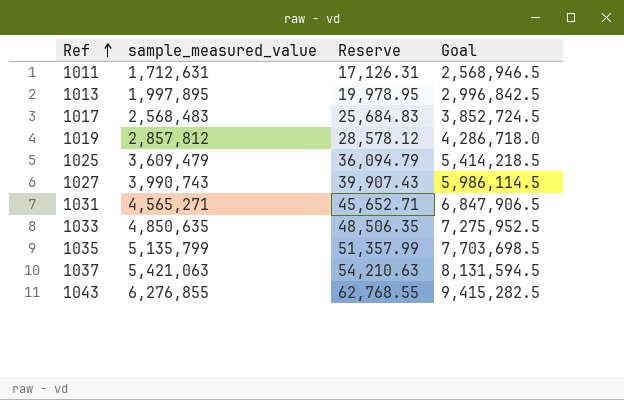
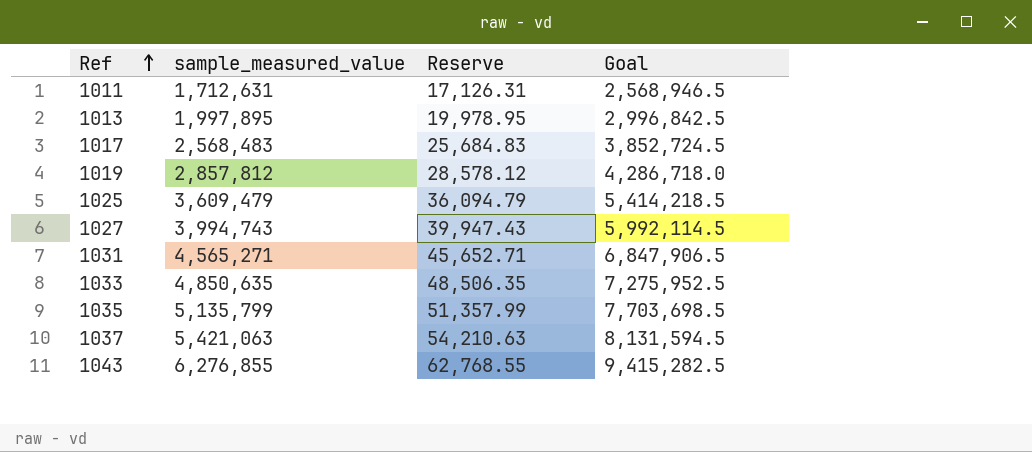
1027 | sample_measured_value: 3,990,743 -> 3,994,743
1027 | Reserve: 39,907.43 -> 39,947.43
1027 | Goal: 5,986,114.5 -> 5,992,114.5

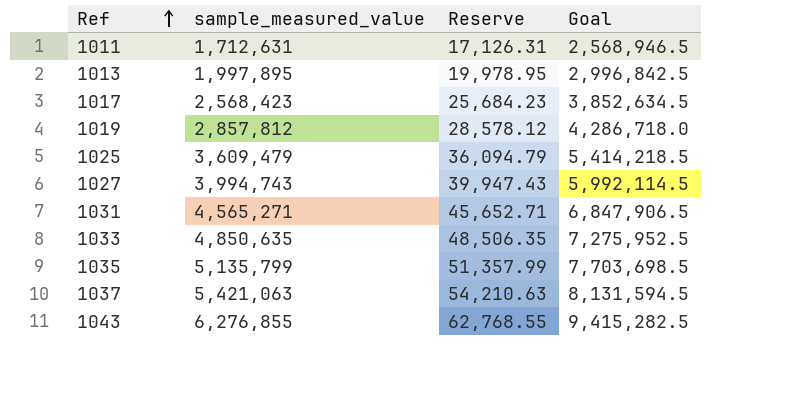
1017 | sample_measured_value: 2,568,483 -> 2,568,423
1017 | Reserve: 25,684.83 -> 25,684.23
1017 | Goal: 3,852,724.5 -> 3,852,634.5

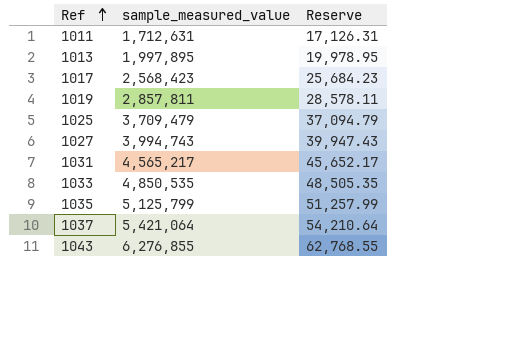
column Goal | formula: [sample_measured_value] * 1.5 -> none
1019 | sample_measured_value: 2,857,812 -> 2,857,811
1019 | Reserve: 28,578.12 -> 28,578.11
1025 | sample_measured_value: 3,609,479 -> 3,709,479
1025 | Reserve: 36,094.79 -> 37,094.79
1031 | sample_measured_value: 4,565,271 -> 4,565,217
1031 | Reserve: 45,652.71 -> 45,652.17
1033 | sample_measured_value: 4,850,635 -> 4,850,535
1033 | Reserve: 48,506.35 -> 48,505.35
1035 | sample_measured_value: 5,135,799 -> 5,125,799
1035 | Reserve: 51,357.99 -> 51,257.99
1037 | sample_measured_value: 5,421,063 -> 5,421,064
1037 | Reserve: 54,210.63 -> 54,210.64

